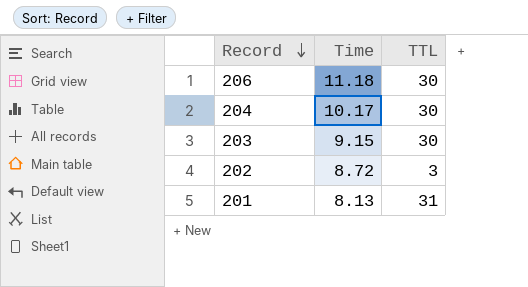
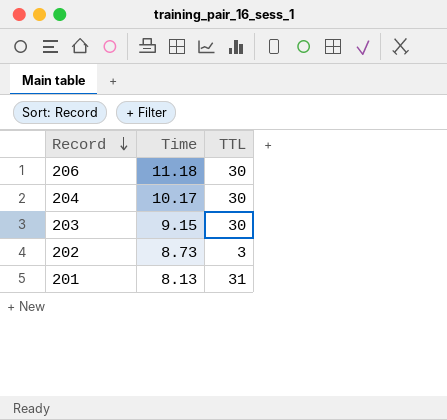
202 | Time: 8.72 -> 8.73

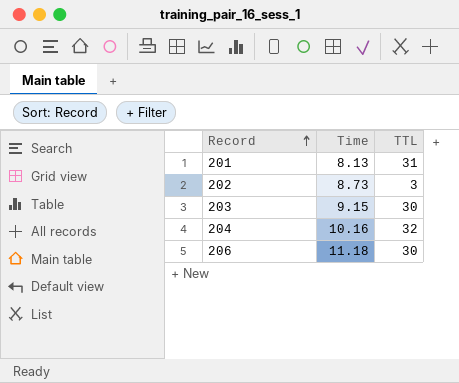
row order: Record descending -> Record ascending
204 | Time: 10.17 -> 10.16
204 | TTL: 30 -> 32

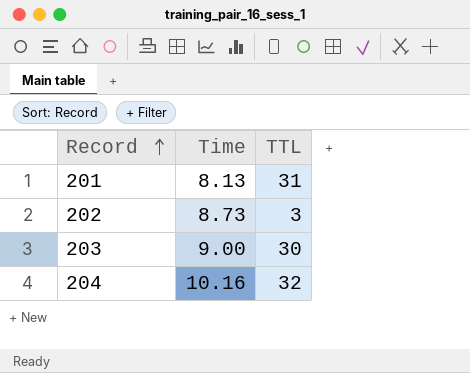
row 206: 11.18 | 30 -> none
203 | Time: 9.15 -> 9.00

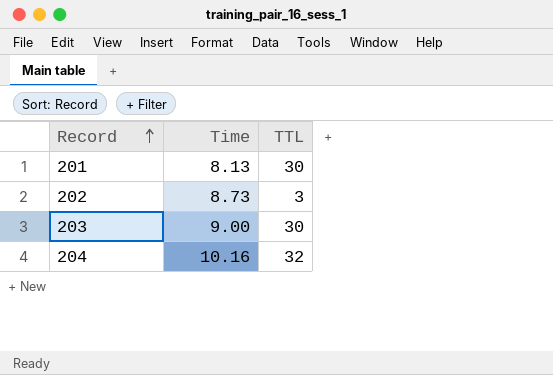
201 | TTL: 31 -> 30

